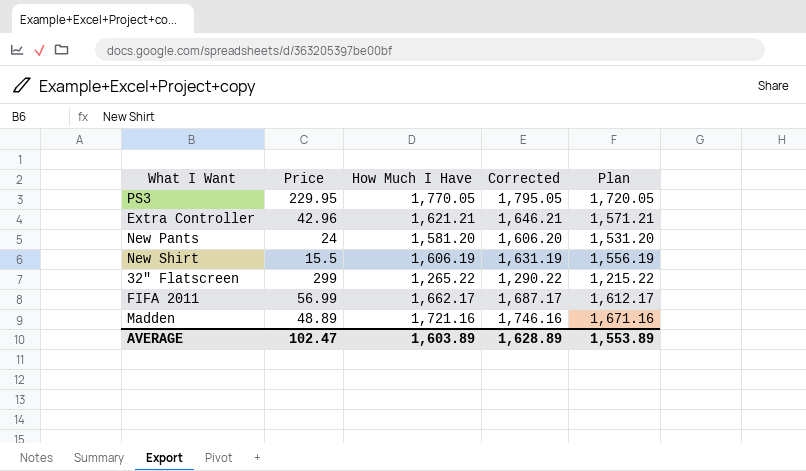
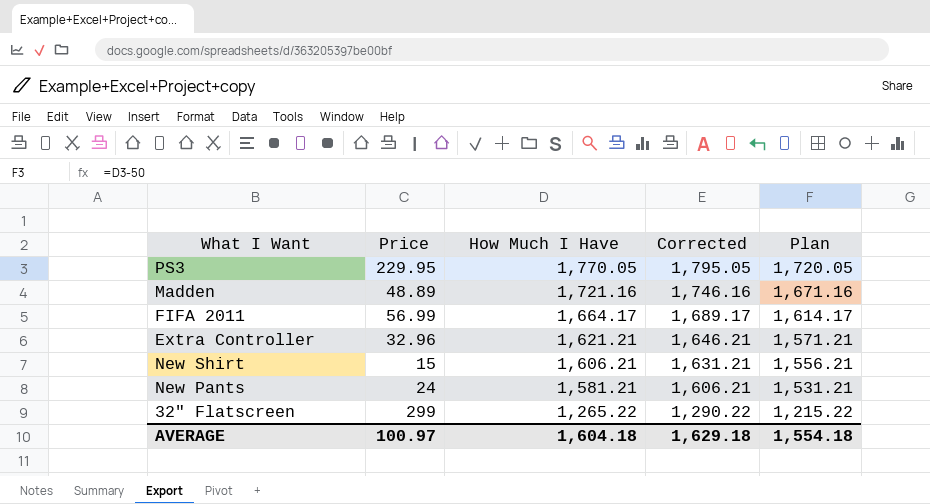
row order: none -> How Much I Have descending
FIFA 2011 | How Much I Have: 1,662.17 -> 1,664.17
FIFA 2011 | Corrected: 1,687.17 -> 1,689.17
FIFA 2011 | Plan: 1,612.17 -> 1,614.17
Extra Controller | Price: 42.96 -> 32.96
New Shirt | Price: 15.5 -> 15
New Shirt | How Much I Have: 1,606.19 -> 1,606.21
New Shirt | Corrected: 1,631.19 -> 1,631.21
New Shirt | Plan: 1,556.19 -> 1,556.21
New Pants | How Much I Have: 1,581.20 -> 1,581.21
New Pants | Corrected: 1,606.20 -> 1,606.21
New Pants | Plan: 1,531.20 -> 1,531.21
AVERAGE | Price: 102.47 -> 100.97
AVERAGE | How Much I Have: 1,603.89 -> 1,604.18
AVERAGE | Corrected: 1,628.89 -> 1,629.18
AVERAGE | Plan: 1,553.89 -> 1,554.18

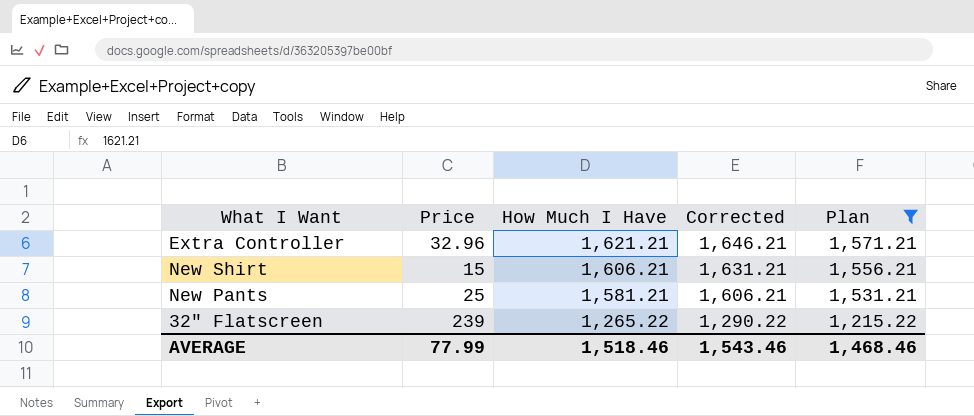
filter: none -> Plan <= 1,571.21
New Pants | Price: 24 -> 25
32" Flatscreen | Price: 299 -> 239
AVERAGE | Price: 100.97 -> 77.99
AVERAGE | How Much I Have: 1,604.18 -> 1,518.46
AVERAGE | Corrected: 1,629.18 -> 1,543.46
AVERAGE | Plan: 1,554.18 -> 1,468.46

